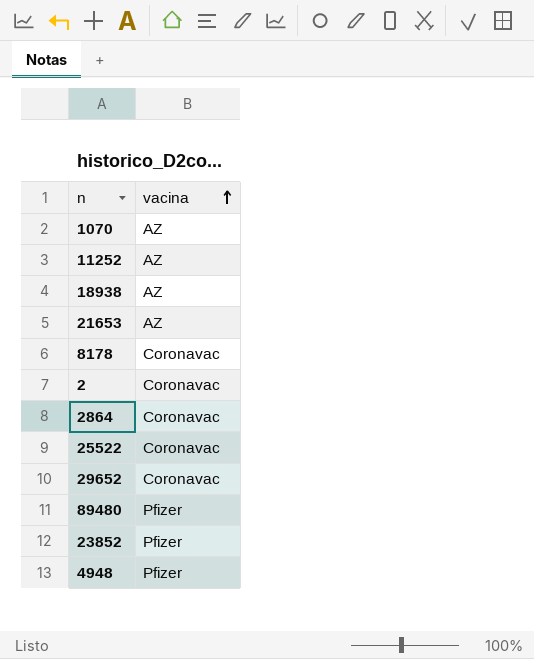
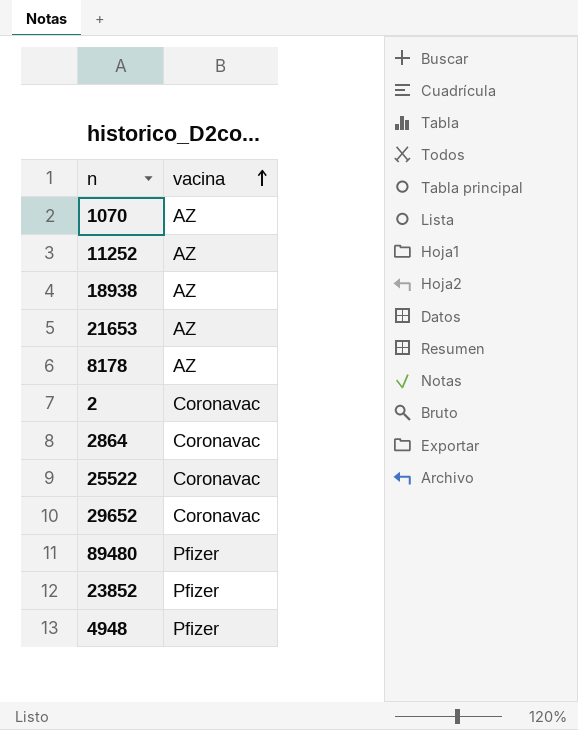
8178 | vacina: Coronavac -> AZ

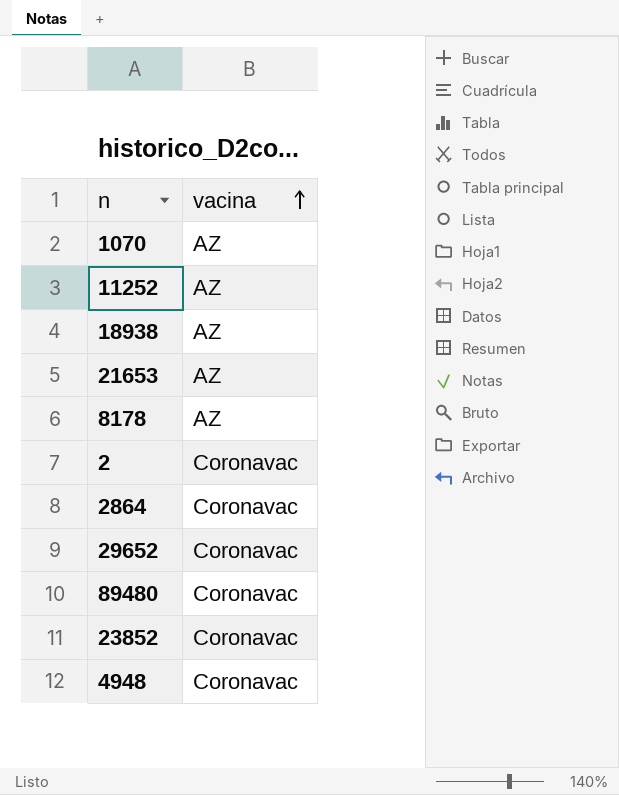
row 25522: Coronavac -> none
89480 | vacina: Pfizer -> Coronavac
23852 | vacina: Pfizer -> Coronavac
4948 | vacina: Pfizer -> Coronavac

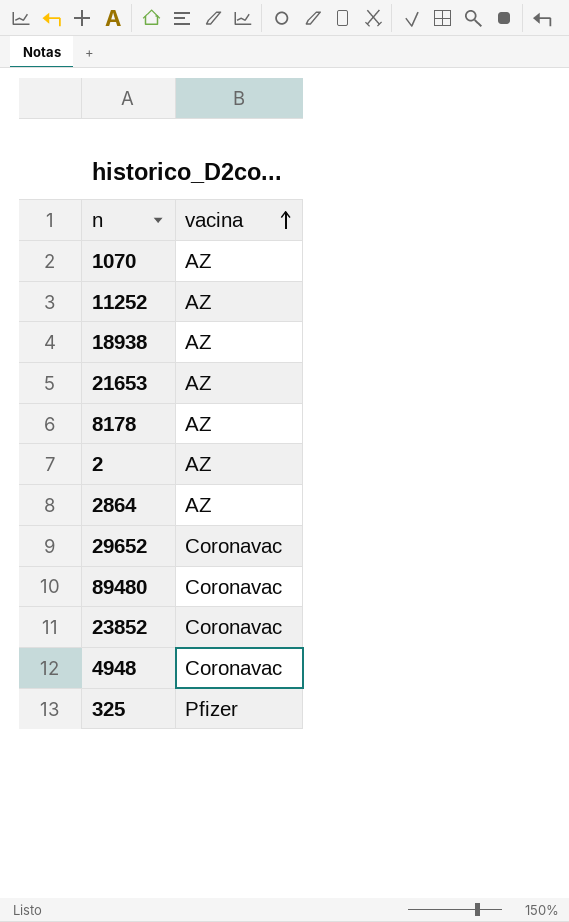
2 | vacina: Coronavac -> AZ
2864 | vacina: Coronavac -> AZ
row 325: none -> Pfizer

